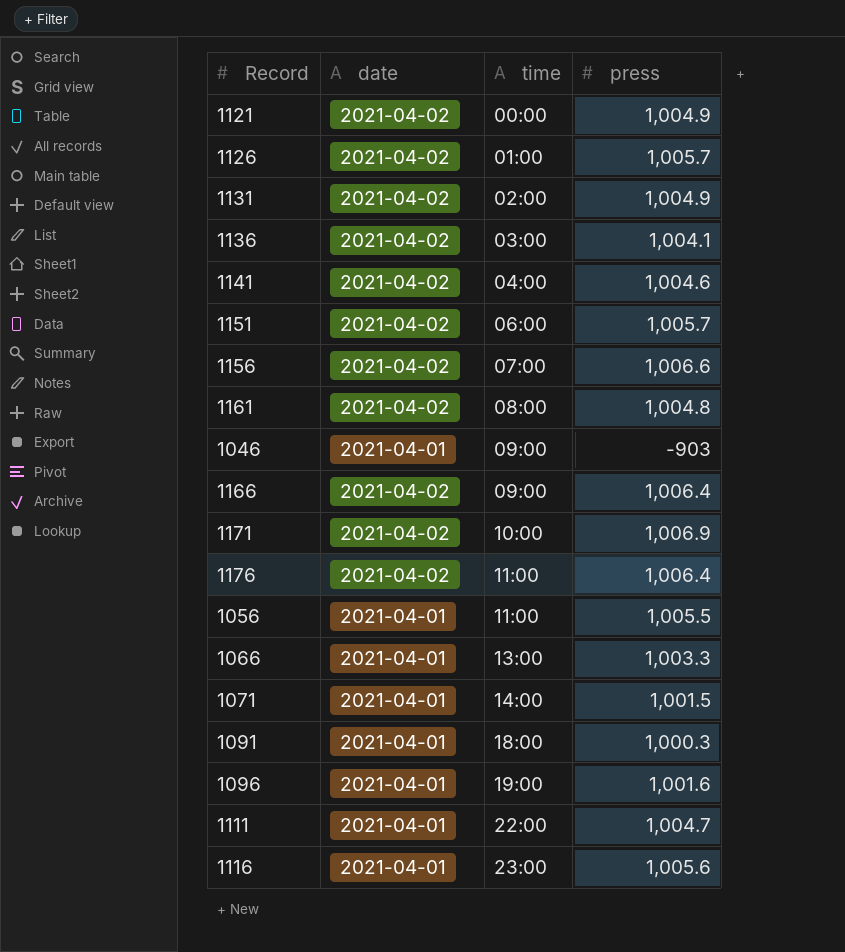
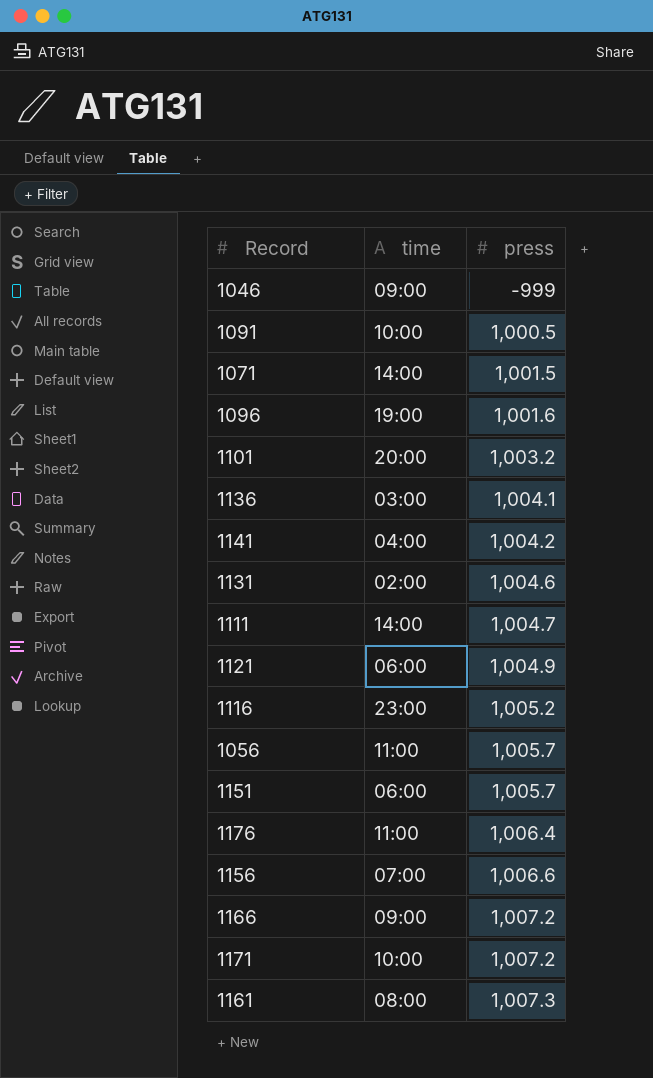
row order: time ascending -> press ascending
column date | position: 2 -> none
row 1126: 2021-04-02 | 01:00 | 1,005.7 -> none
row 1066: 2021-04-01 | 13:00 | 1,003.3 -> none
1046 | press: -903 -> -999
1091 | time: 18:00 -> 10:00
1091 | press: 1,000.3 -> 1,000.5
row 1101: none -> 20:00 | 1,003.2
1141 | press: 1,004.6 -> 1,004.2
1131 | press: 1,004.9 -> 1,004.6
1111 | time: 22:00 -> 14:00
1121 | time: 00:00 -> 06:00
1116 | press: 1,005.6 -> 1,005.2
1056 | press: 1,005.5 -> 1,005.7
1166 | press: 1,006.4 -> 1,007.2
1171 | press: 1,006.9 -> 1,007.2
1161 | press: 1,004.8 -> 1,007.3

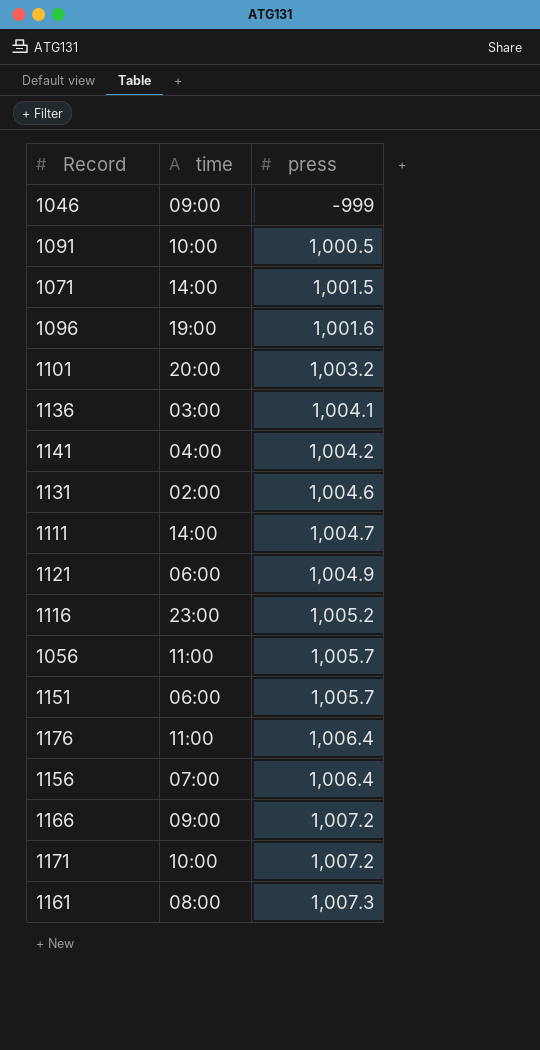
1156 | press: 1,006.6 -> 1,006.4

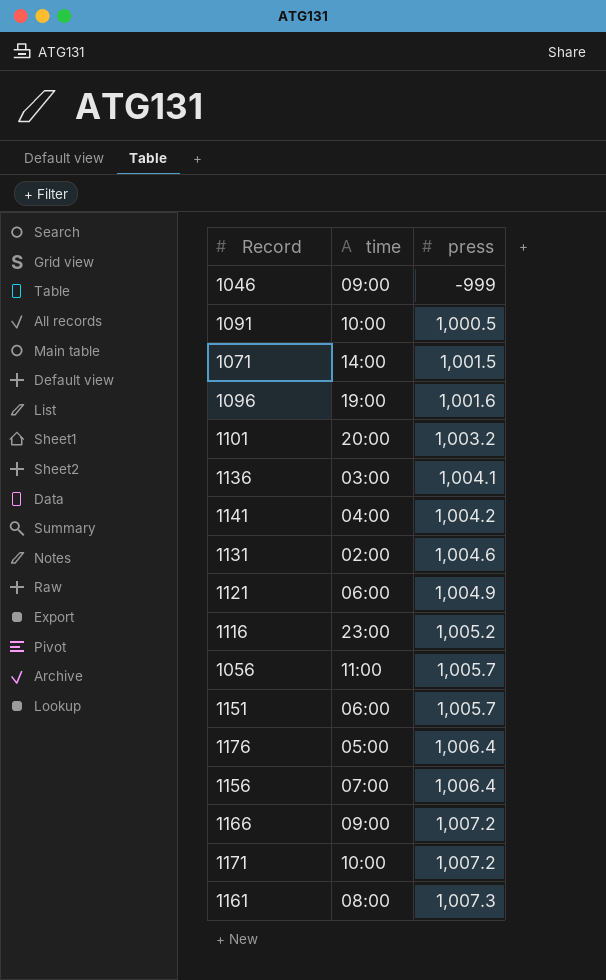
row 1111: 14:00 | 1,004.7 -> none
1176 | time: 11:00 -> 05:00

